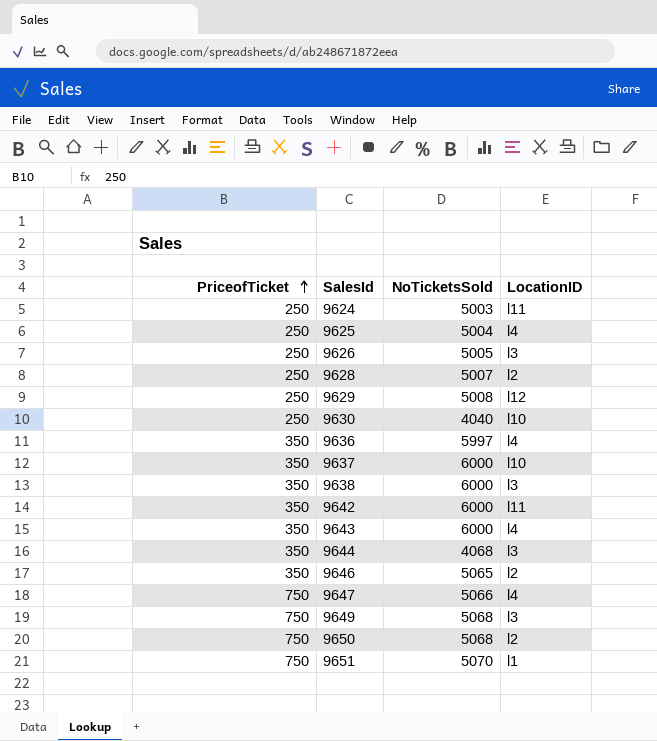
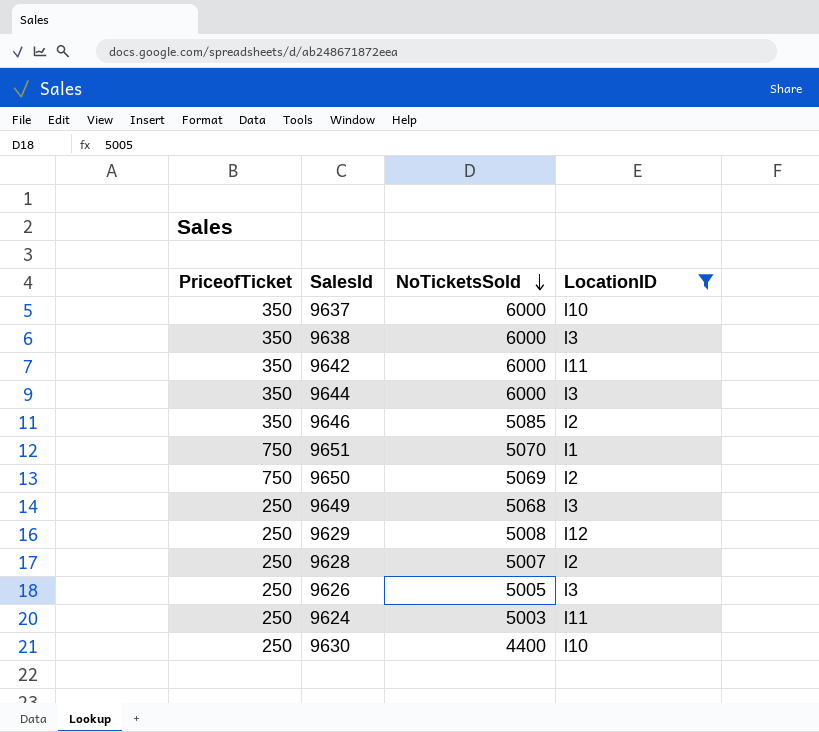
filter: none -> LocationID != l4
row order: PriceofTicket ascending -> NoTicketsSold descending
9644 | NoTicketsSold: 4068 -> 6000
9646 | NoTicketsSold: 5065 -> 5085
9650 | NoTicketsSold: 5068 -> 5069
9649 | PriceofTicket: 750 -> 250
9630 | NoTicketsSold: 4040 -> 4400

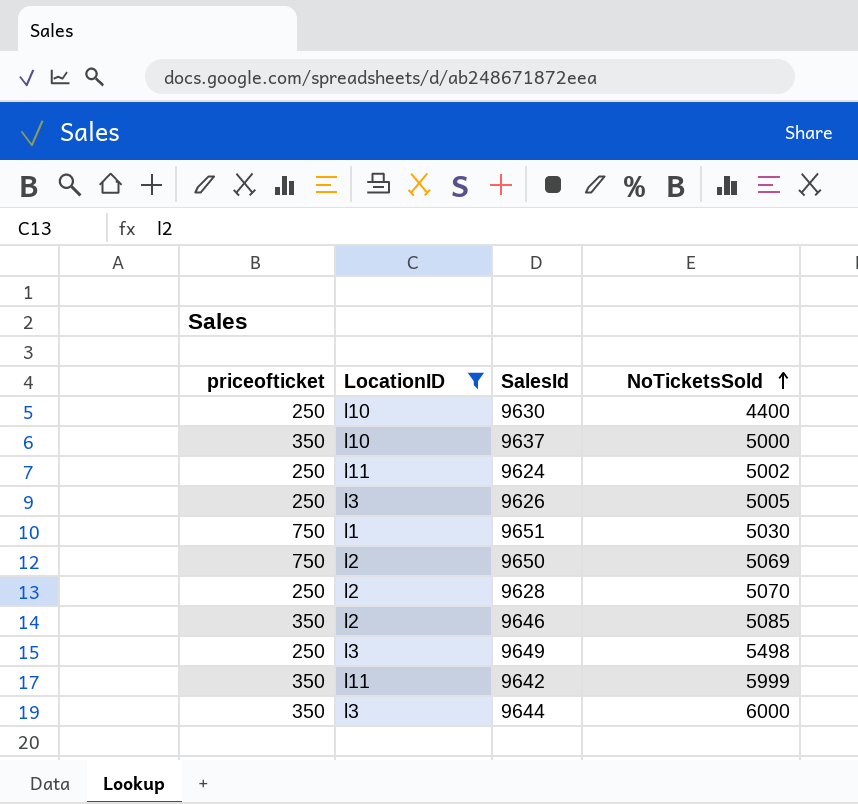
row order: NoTicketsSold descending -> NoTicketsSold ascending
column name: PriceofTicket -> priceofticket
column LocationID | position: 4 -> 2
row 9638: 350 | 6000 | l3 -> none
row 9629: 250 | 5008 | l12 -> none
9637 | NoTicketsSold: 6000 -> 5000
9624 | NoTicketsSold: 5003 -> 5002
9651 | NoTicketsSold: 5070 -> 5030
9628 | NoTicketsSold: 5007 -> 5070
9649 | NoTicketsSold: 5068 -> 5498
9642 | NoTicketsSold: 6000 -> 5999

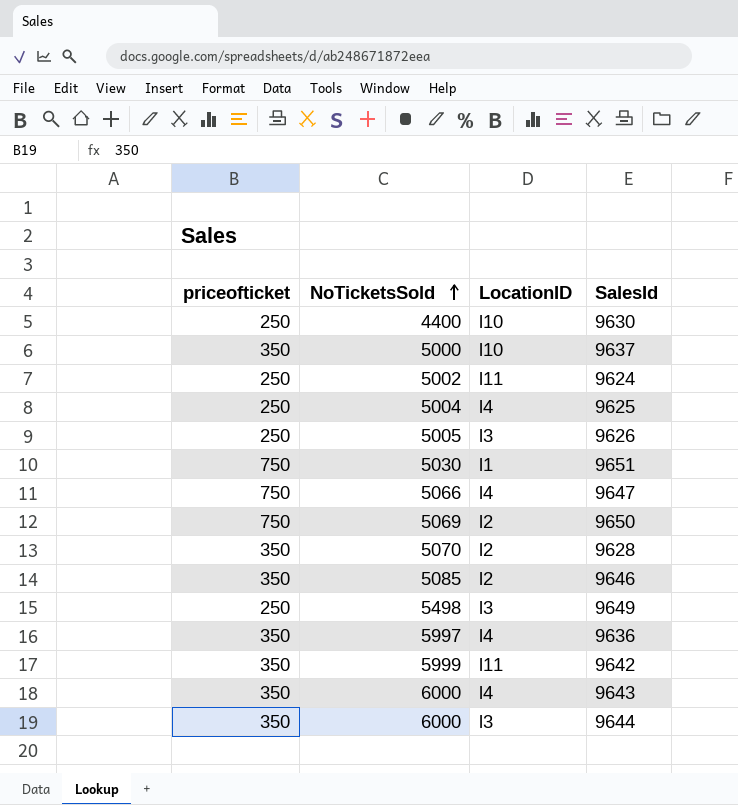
filter: LocationID != l4 -> none
column NoTicketsSold | position: 4 -> 2
9628 | priceofticket: 250 -> 350

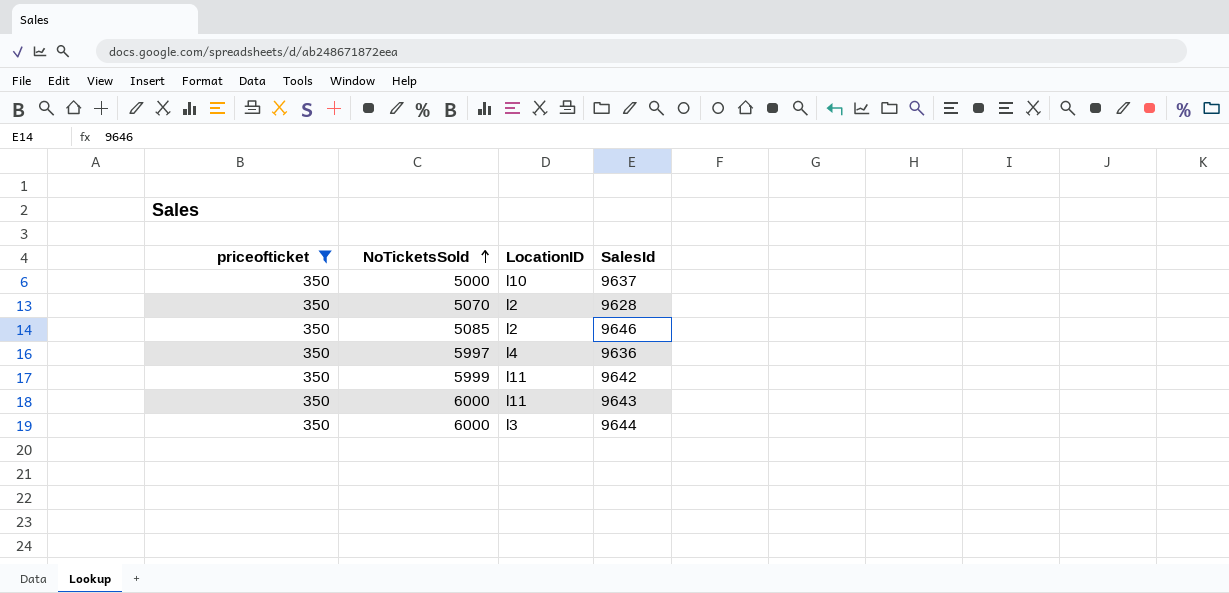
filter: none -> priceofticket = 350
9643 | LocationID: l4 -> l11

